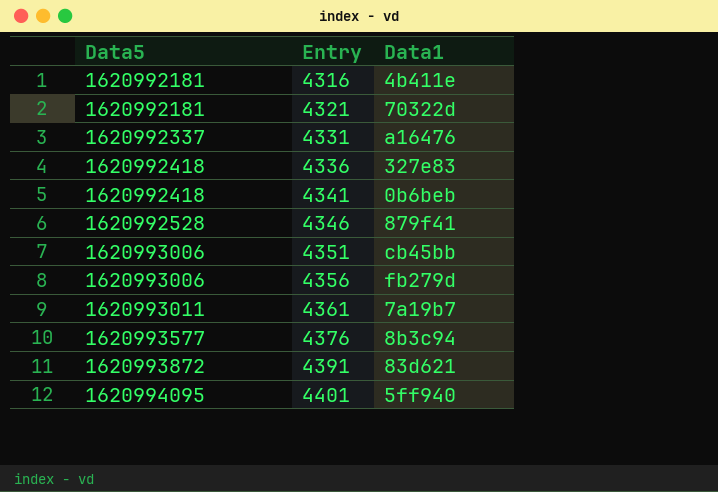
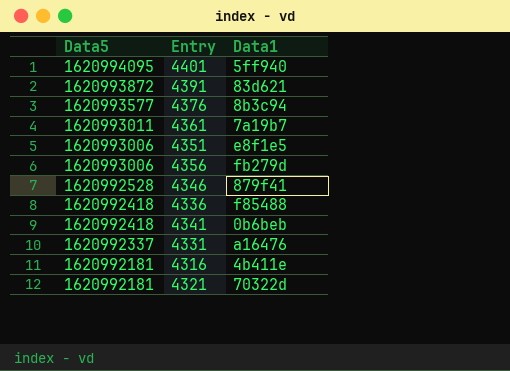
row order: Data5 ascending -> Data5 descending
4351 | Data1: cb45bb -> e8f1e5
4336 | Data1: 327e83 -> f85488

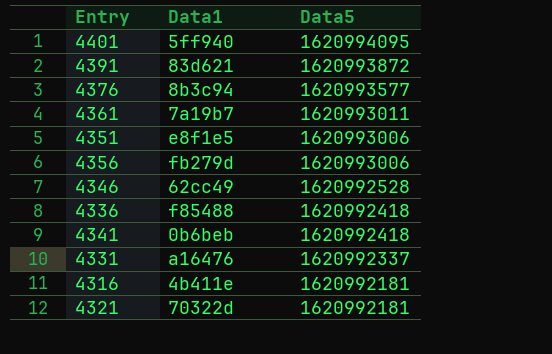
column Data5 | position: 1 -> 3
4346 | Data1: 879f41 -> 62cc49

